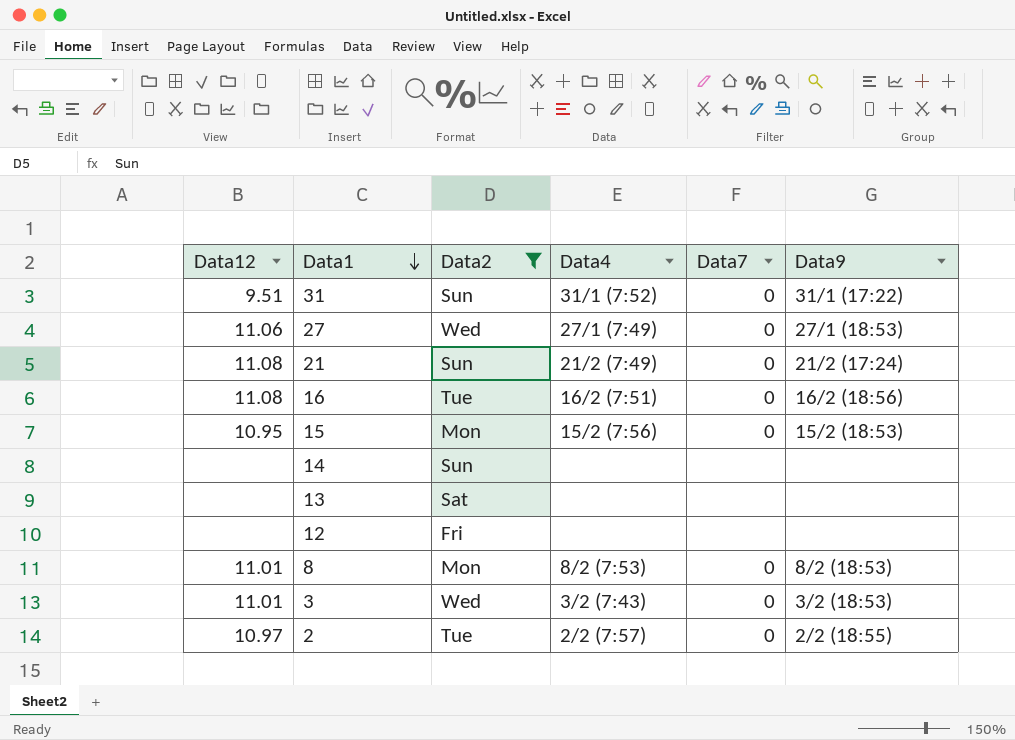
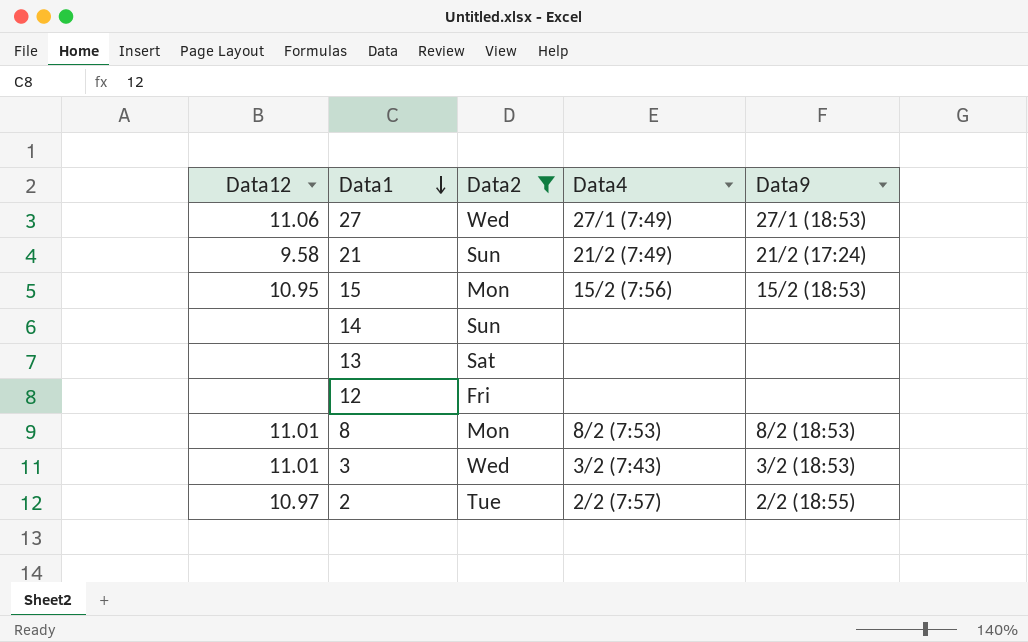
column Data7 | position: 5 -> none
row 31: 9.51 | Sun | 31/1 (7:52) | 0 | 31/1 (17:22) -> none
row 16: 11.08 | Tue | 16/2 (7:51) | 0 | 16/2 (18:56) -> none
21 | Data12: 11.08 -> 9.58

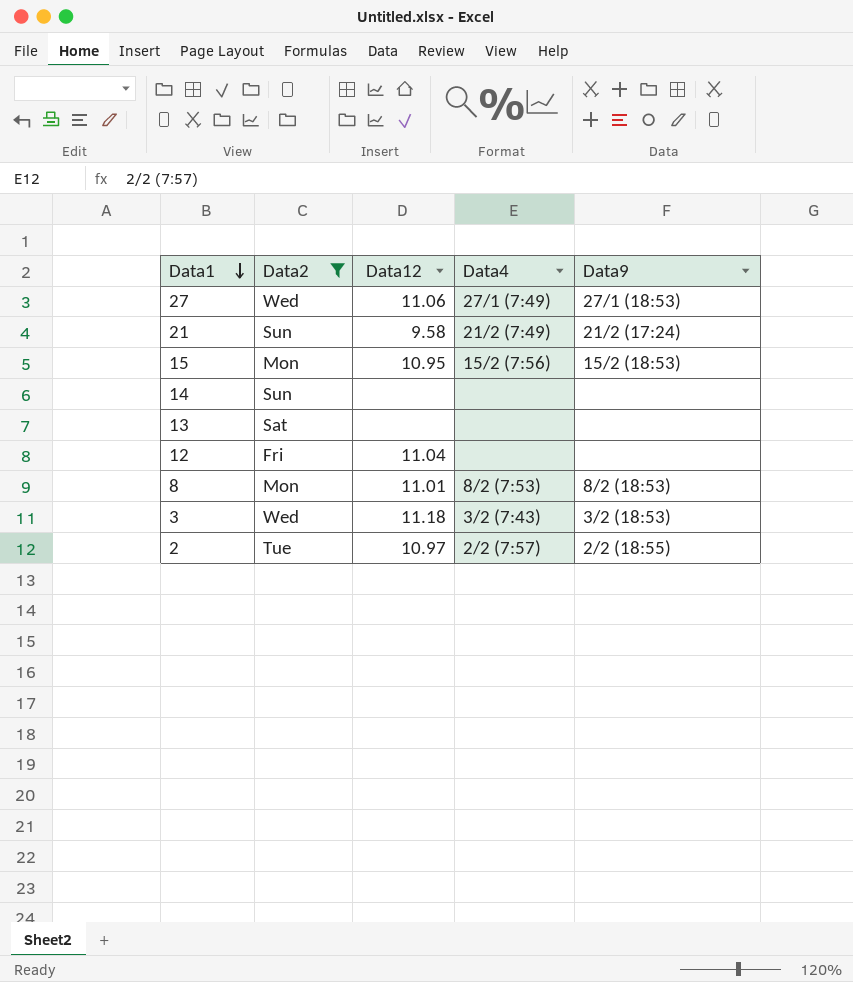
column Data12 | position: 1 -> 3
12 | Data12: none -> 11.04
3 | Data12: 11.01 -> 11.18

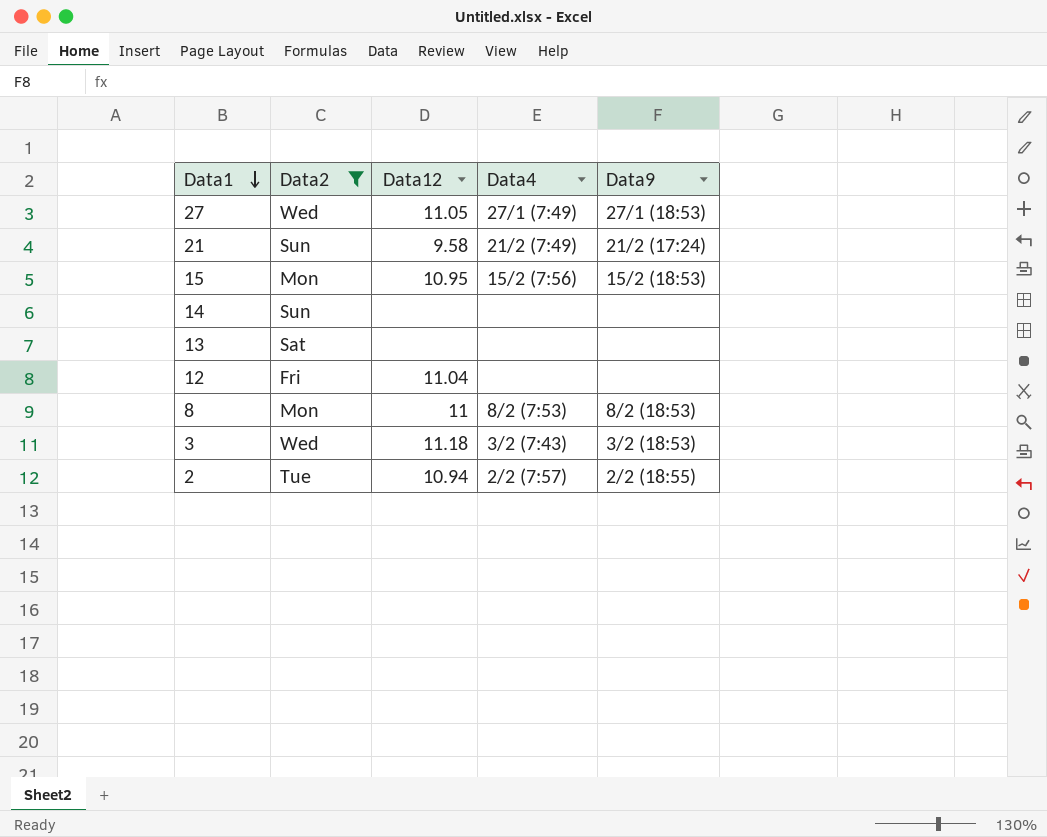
27 | Data12: 11.06 -> 11.05
8 | Data12: 11.01 -> 11
2 | Data12: 10.97 -> 10.94

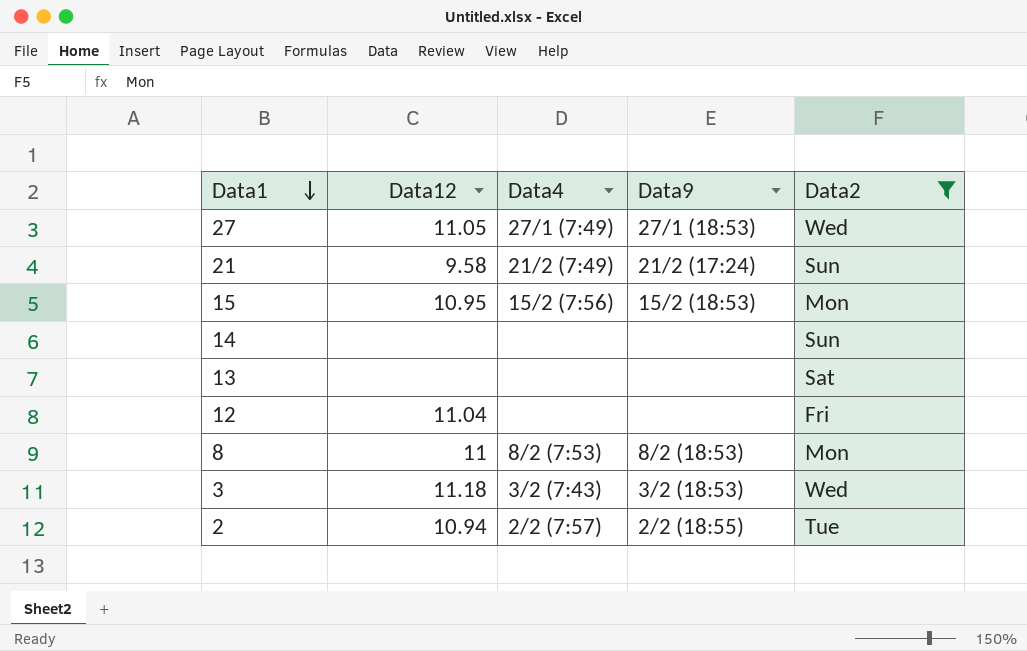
column Data2 | position: 2 -> 5

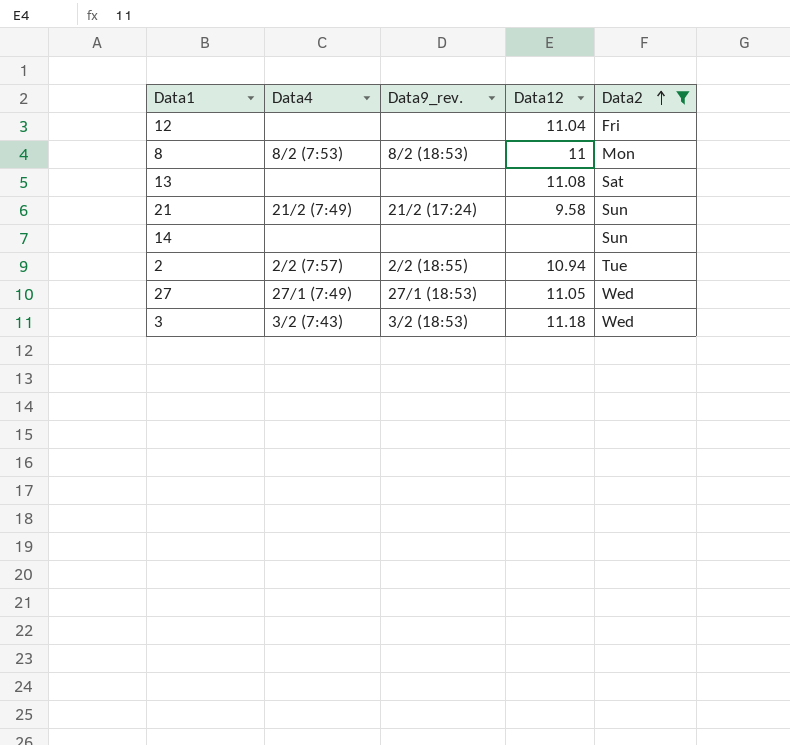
row order: Data1 descending -> Data2 ascending
column name: Data9 -> Data9_rev.
column Data12 | position: 2 -> 4
row 15: 10.95 | 15/2 (7:56) | 15/2 (18:53) | Mon -> none
13 | Data12: none -> 11.08

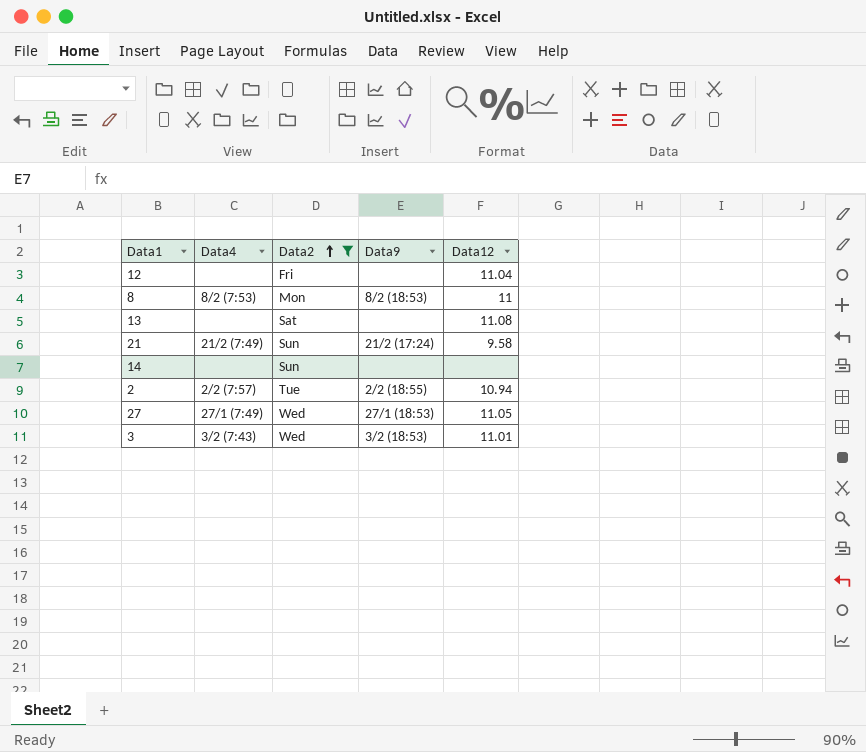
column Data2 | position: 5 -> 3
column name: Data9_rev. -> Data9
3 | Data12: 11.18 -> 11.01

